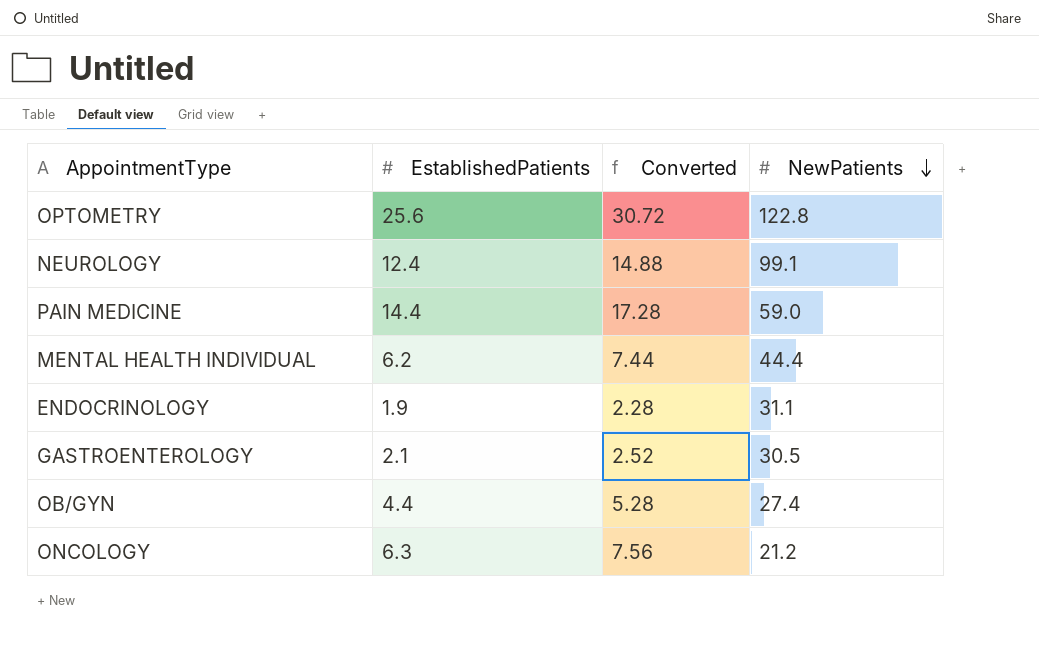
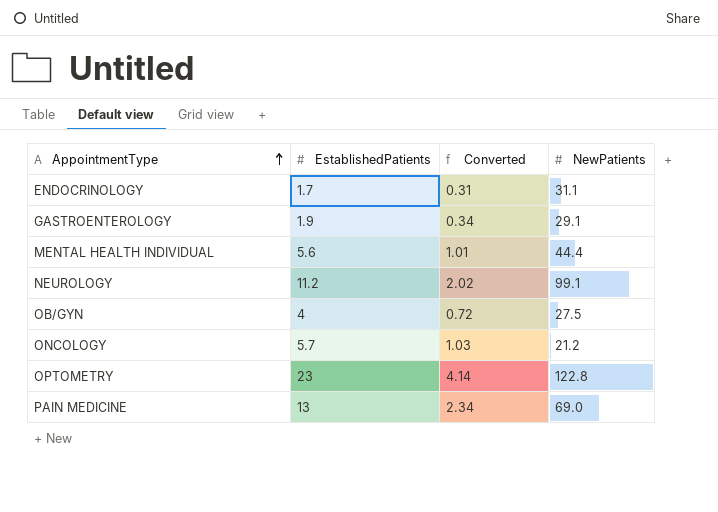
row order: NewPatients descending -> AppointmentType ascending
column Converted | formula: [EstablishedPatients] * 1.2 -> [EstablishedPatients] * 0.18
ENDOCRINOLOGY | EstablishedPatients: 1.9 -> 1.7
GASTROENTEROLOGY | EstablishedPatients: 2.1 -> 1.9
GASTROENTEROLOGY | NewPatients: 30.5 -> 29.1
MENTAL HEALTH INDIVIDUAL | EstablishedPatients: 6.2 -> 5.6
NEUROLOGY | EstablishedPatients: 12.4 -> 11.2
OB/GYN | EstablishedPatients: 4.4 -> 4
OB/GYN | NewPatients: 27.4 -> 27.5
ONCOLOGY | EstablishedPatients: 6.3 -> 5.7
OPTOMETRY | EstablishedPatients: 25.6 -> 23
PAIN MEDICINE | EstablishedPatients: 14.4 -> 13
PAIN MEDICINE | NewPatients: 59.0 -> 69.0

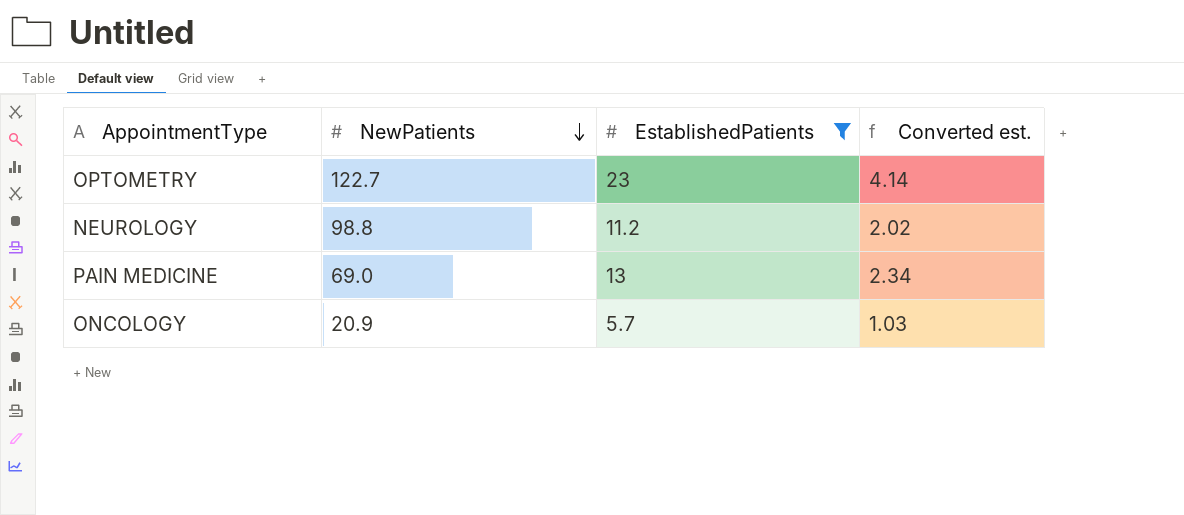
filter: none -> EstablishedPatients >= 5.7
row order: AppointmentType ascending -> NewPatients descending
column NewPatients | position: 4 -> 2
column name: Converted -> Converted est.
OPTOMETRY | NewPatients: 122.8 -> 122.7
NEUROLOGY | NewPatients: 99.1 -> 98.8
ONCOLOGY | NewPatients: 21.2 -> 20.9

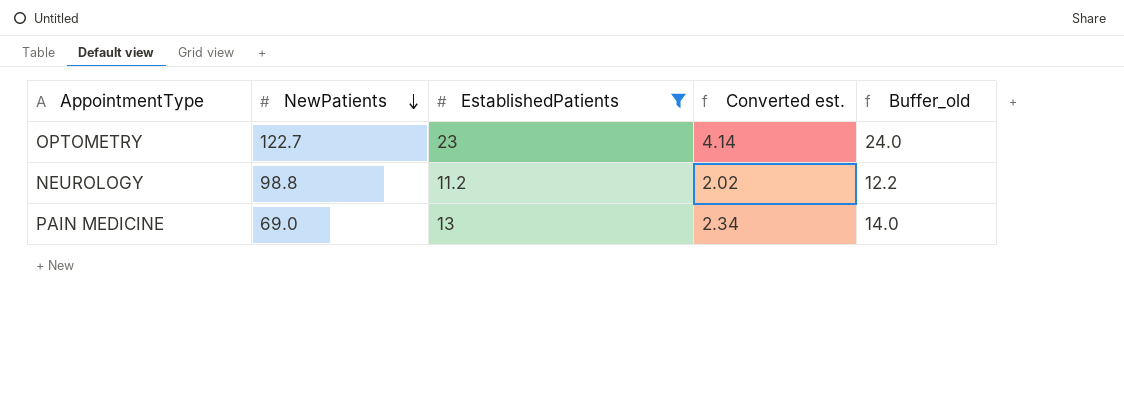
column Buffer_old | formula: none -> [EstablishedPatients] + 1
row ONCOLOGY: 20.9 | 5.7 | 1.03 -> none

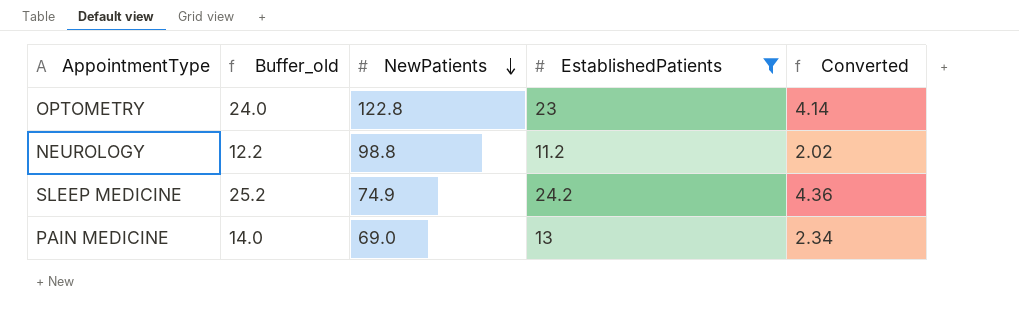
column Buffer_old | position: 5 -> 2
column name: Converted est. -> Converted
OPTOMETRY | NewPatients: 122.7 -> 122.8
row SLEEP MEDICINE: none -> 25.2 | 74.9 | 24.2 | 4.36

